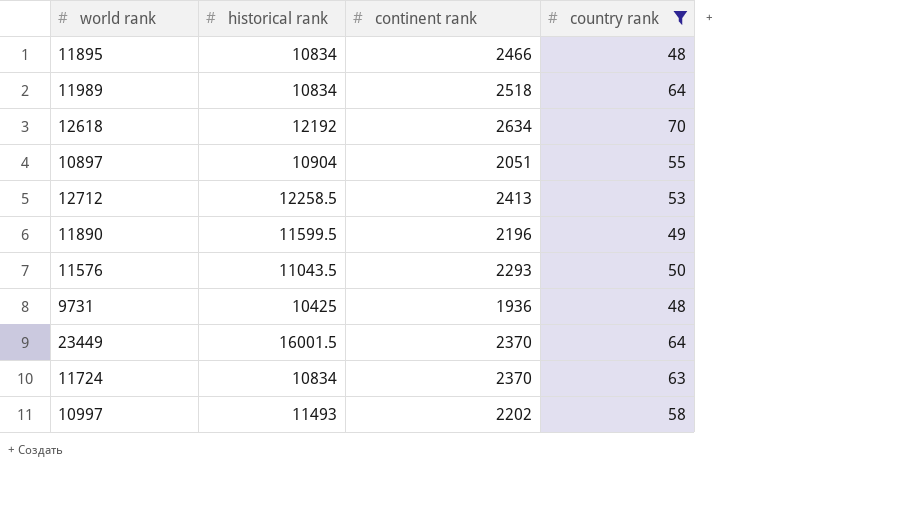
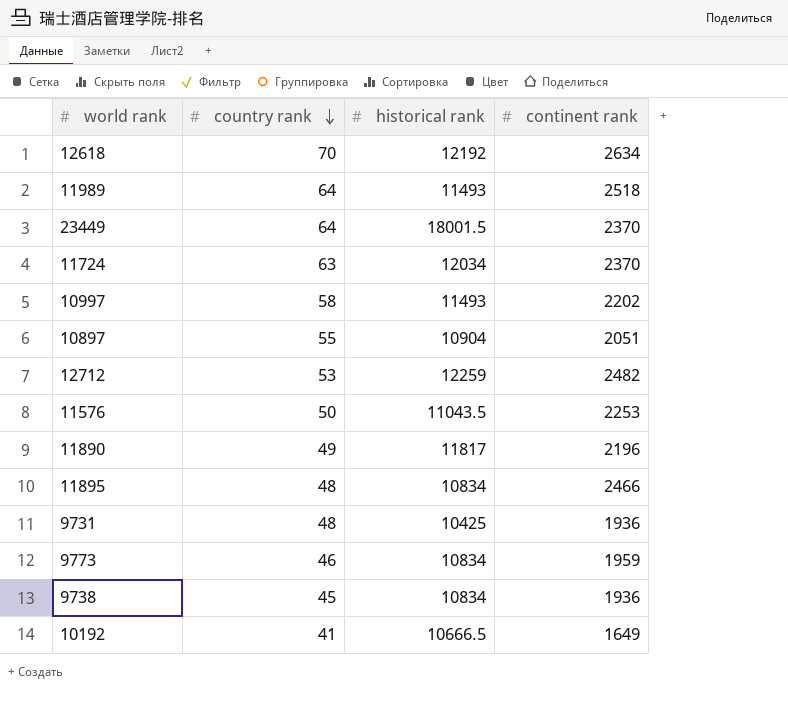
filter: country rank >= 48 -> none
row order: none -> country rank descending
column country rank | position: 4 -> 2
11989 | historical rank: 10834 -> 11493
23449 | historical rank: 16001.5 -> 18001.5
11724 | historical rank: 10834 -> 12034
12712 | historical rank: 12258.5 -> 12259
12712 | continent rank: 2413 -> 2482
11576 | continent rank: 2293 -> 2253
11890 | historical rank: 11599.5 -> 11817

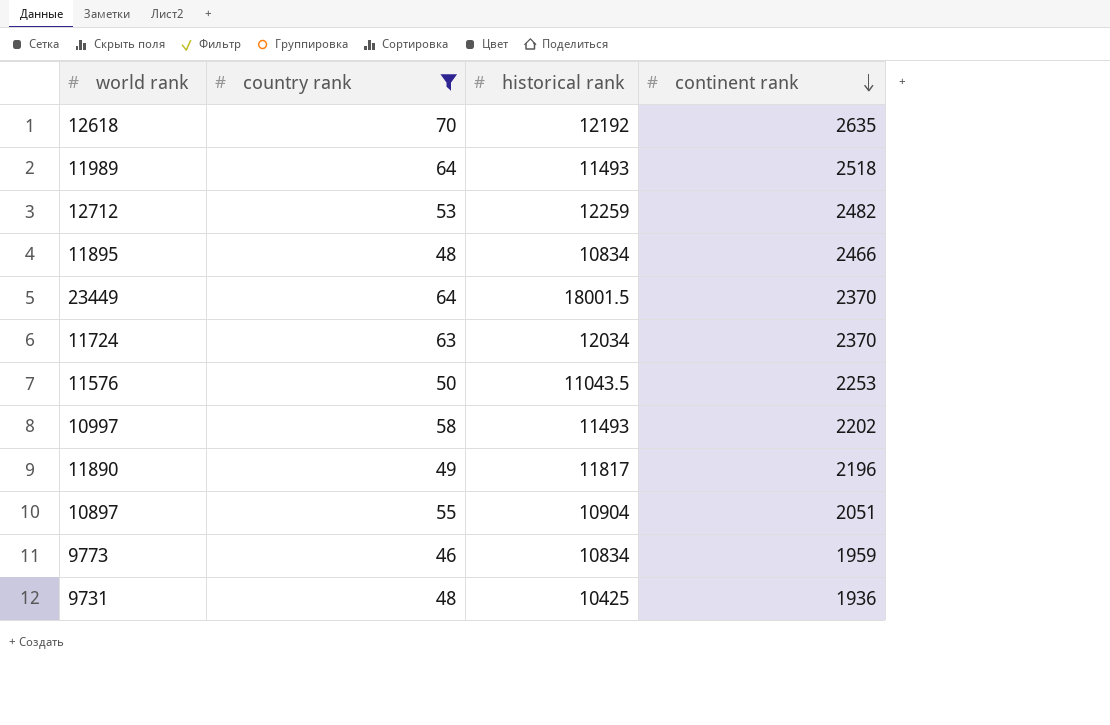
filter: none -> country rank >= 46
row order: country rank descending -> continent rank descending
12618 | continent rank: 2634 -> 2635

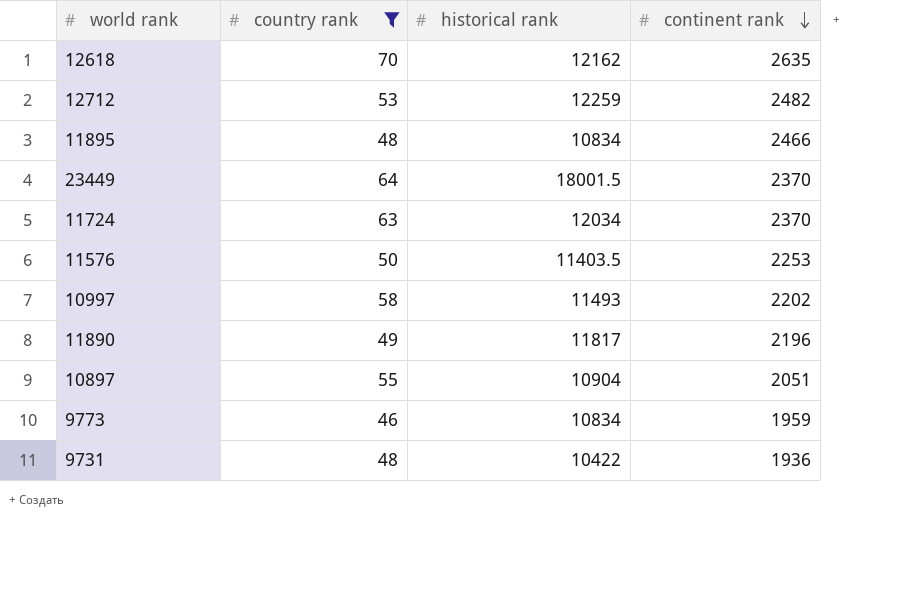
row 11989: 64 | 11493 | 2518 -> none
12618 | historical rank: 12192 -> 12162
11576 | historical rank: 11043.5 -> 11403.5
9731 | historical rank: 10425 -> 10422

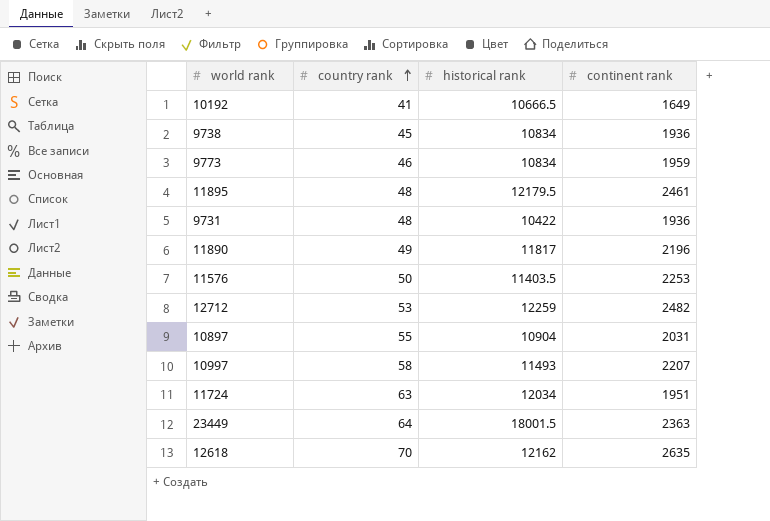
filter: country rank >= 46 -> none
row order: continent rank descending -> country rank ascending
11895 | historical rank: 10834 -> 12179.5
11895 | continent rank: 2466 -> 2461
10897 | continent rank: 2051 -> 2031
10997 | continent rank: 2202 -> 2207
11724 | continent rank: 2370 -> 1951
23449 | continent rank: 2370 -> 2363

